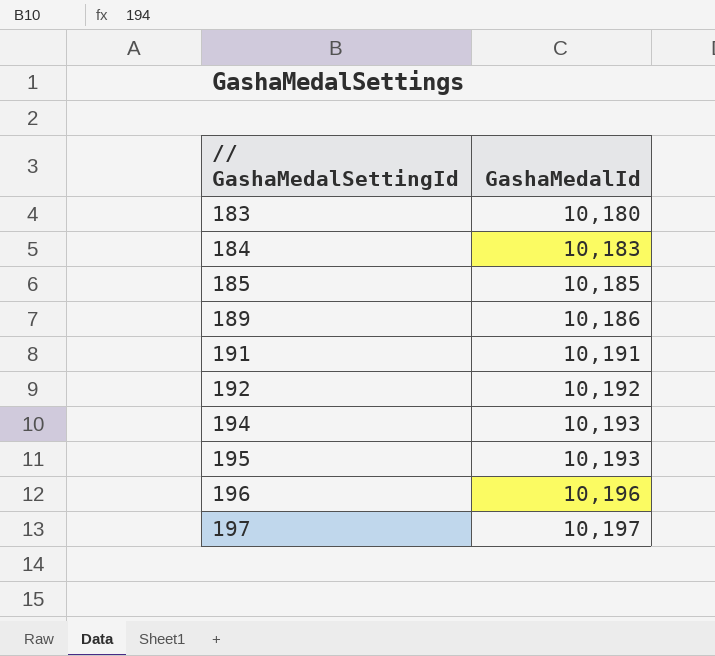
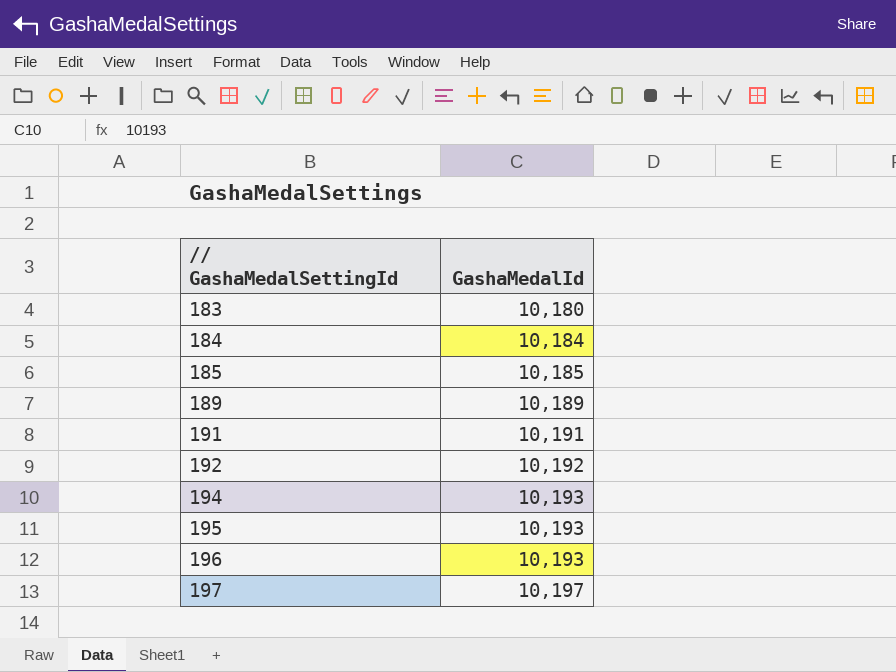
184 | GashaMedalId: 10,183 -> 10,184
189 | GashaMedalId: 10,186 -> 10,189
196 | GashaMedalId: 10,196 -> 10,193

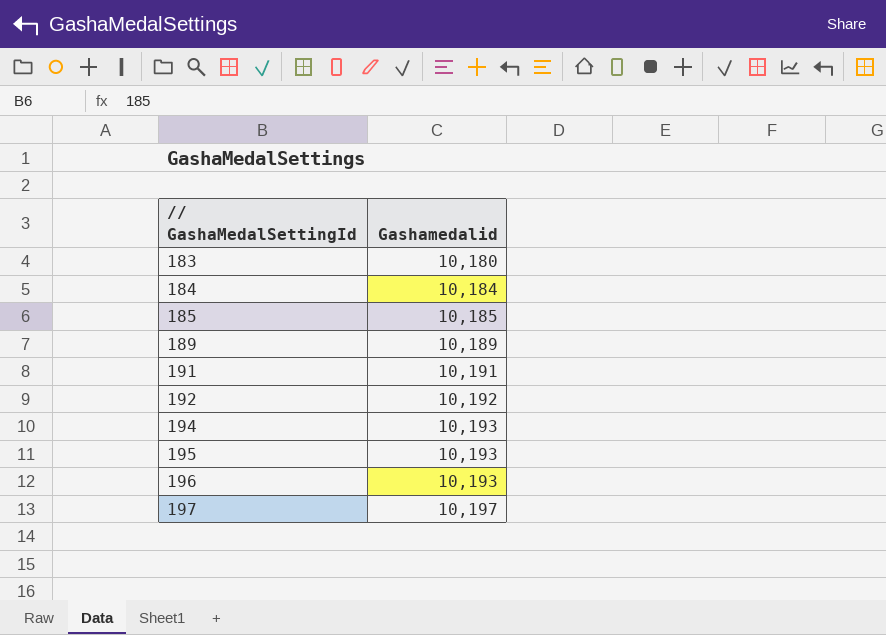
column name: GashaMedalId -> Gashamedalid

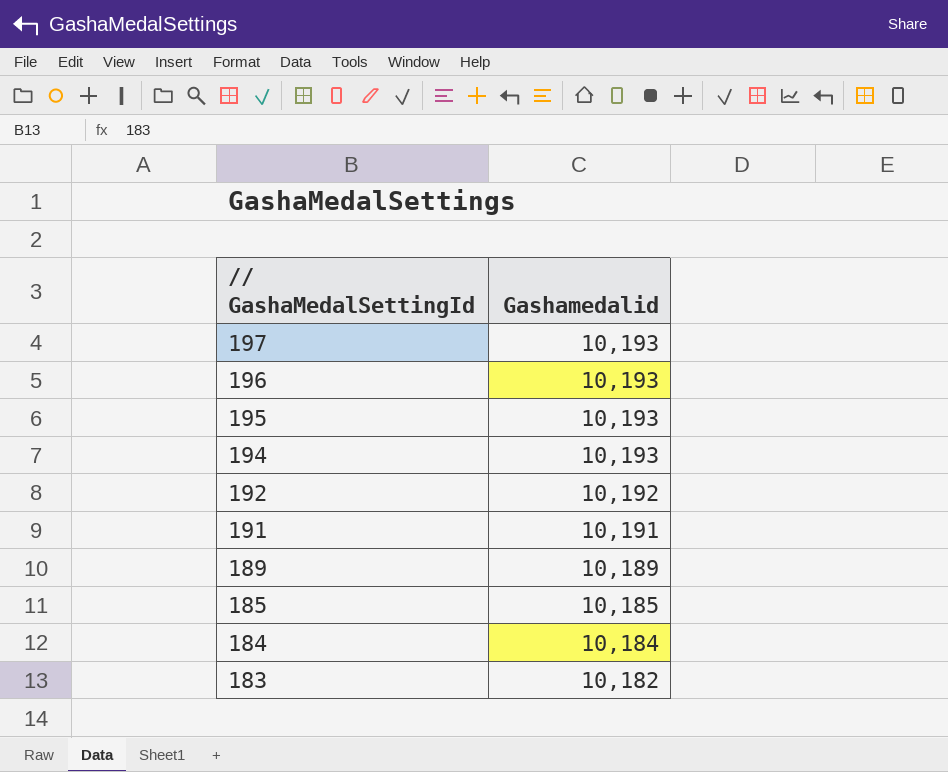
row order: // GashaMedalSettingId ascending -> // GashaMedalSettingId descending
197 | Gashamedalid: 10,197 -> 10,193
183 | Gashamedalid: 10,180 -> 10,182

